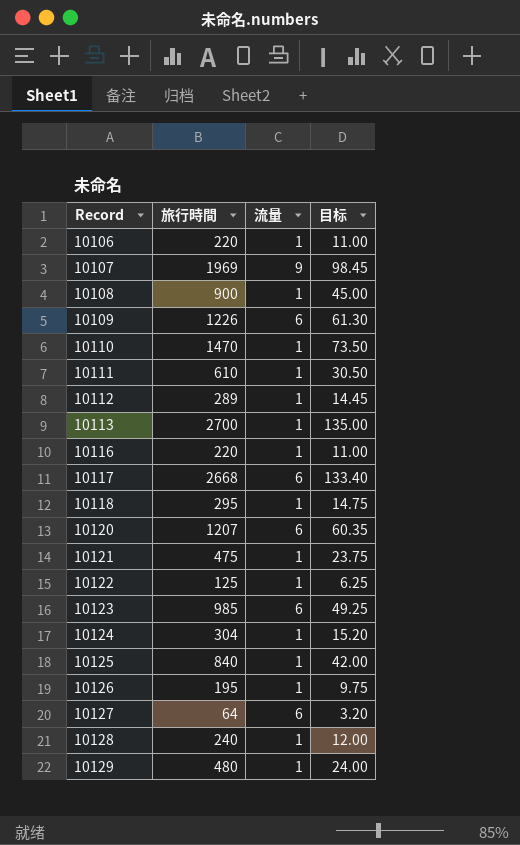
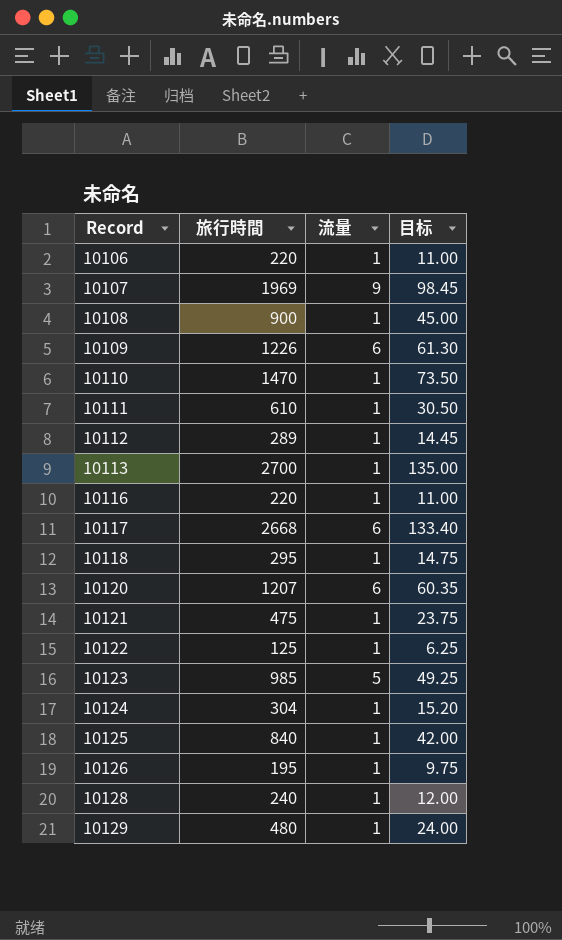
row 10127: 64 | 6 | 3.20 -> none
10123 | 流量: 6 -> 5

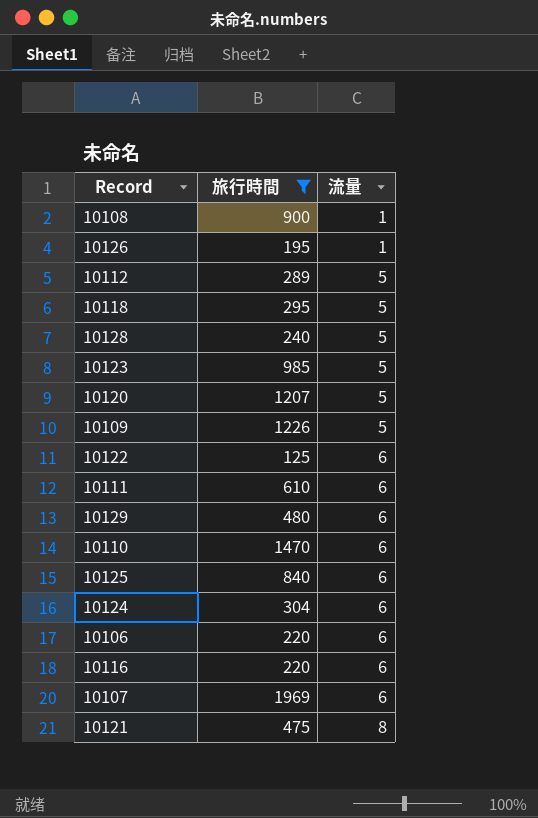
filter: none -> 旅行時間 <= 1969
row order: Record ascending -> 流量 ascending
column 目标 | formula: [旅行時間] * 0.05 -> none
10112 | 流量: 1 -> 5
10118 | 流量: 1 -> 5
10128 | 流量: 1 -> 5
10120 | 流量: 6 -> 5
10109 | 流量: 6 -> 5
10122 | 流量: 1 -> 6
10111 | 流量: 1 -> 6
10129 | 流量: 1 -> 6
10110 | 流量: 1 -> 6
10125 | 流量: 1 -> 6
10124 | 流量: 1 -> 6
10106 | 流量: 1 -> 6
10116 | 流量: 1 -> 6
10107 | 流量: 9 -> 6
10121 | 流量: 1 -> 8

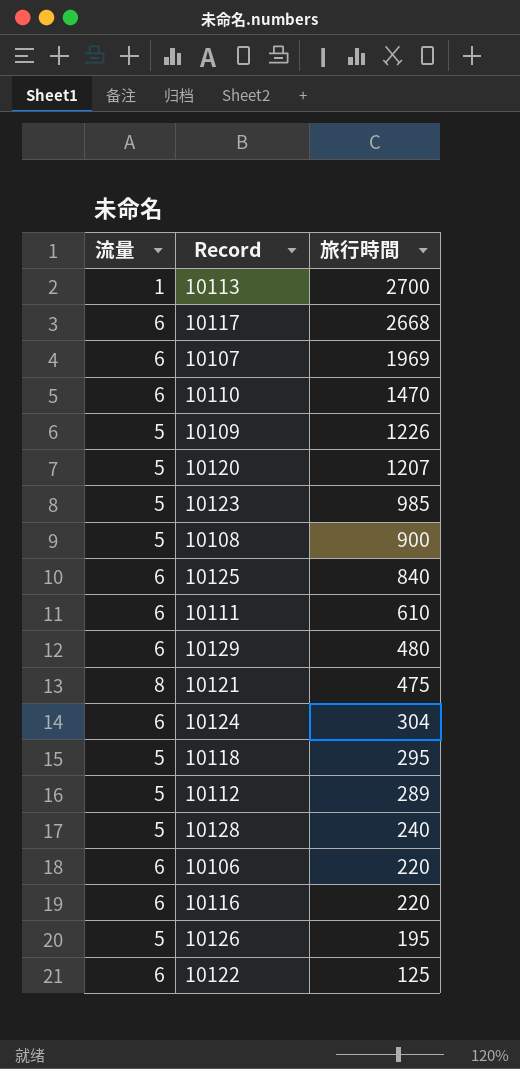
filter: 旅行時間 <= 1969 -> none
row order: 流量 ascending -> 旅行時間 descending
column 流量 | position: 3 -> 1
10108 | 流量: 1 -> 5
10126 | 流量: 1 -> 5

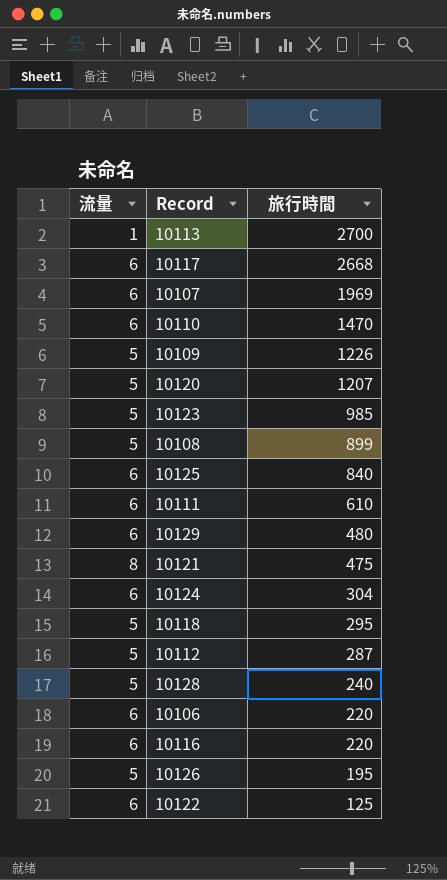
10108 | 旅行時間: 900 -> 899
10112 | 旅行時間: 289 -> 287

